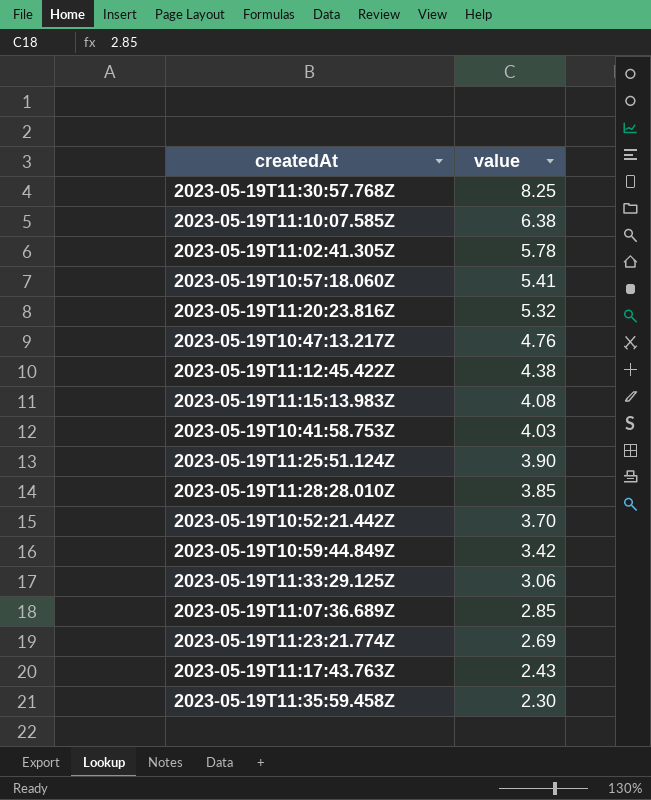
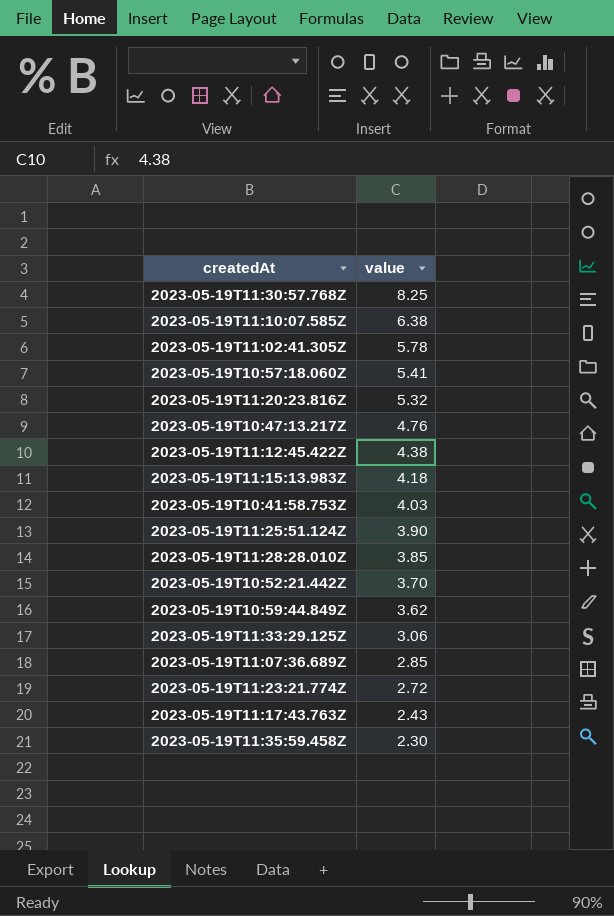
2023-05-19T11:15:13.983Z | value: 4.08 -> 4.18
2023-05-19T10:59:44.849Z | value: 3.42 -> 3.62
2023-05-19T11:23:21.774Z | value: 2.69 -> 2.72

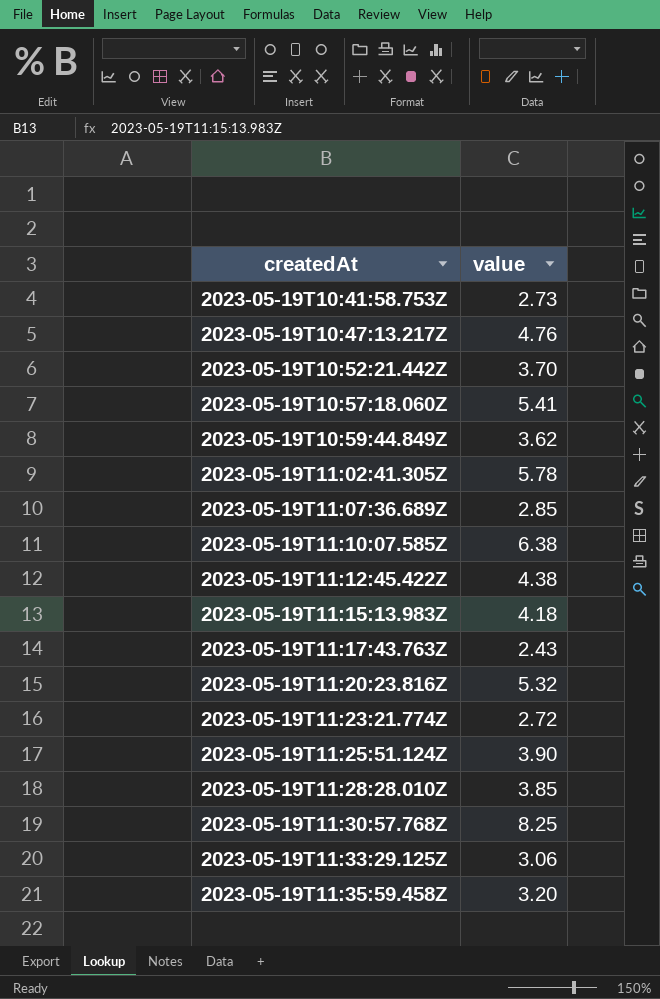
row order: value descending -> createdAt ascending
2023-05-19T10:41:58.753Z | value: 4.03 -> 2.73
2023-05-19T11:35:59.458Z | value: 2.30 -> 3.20

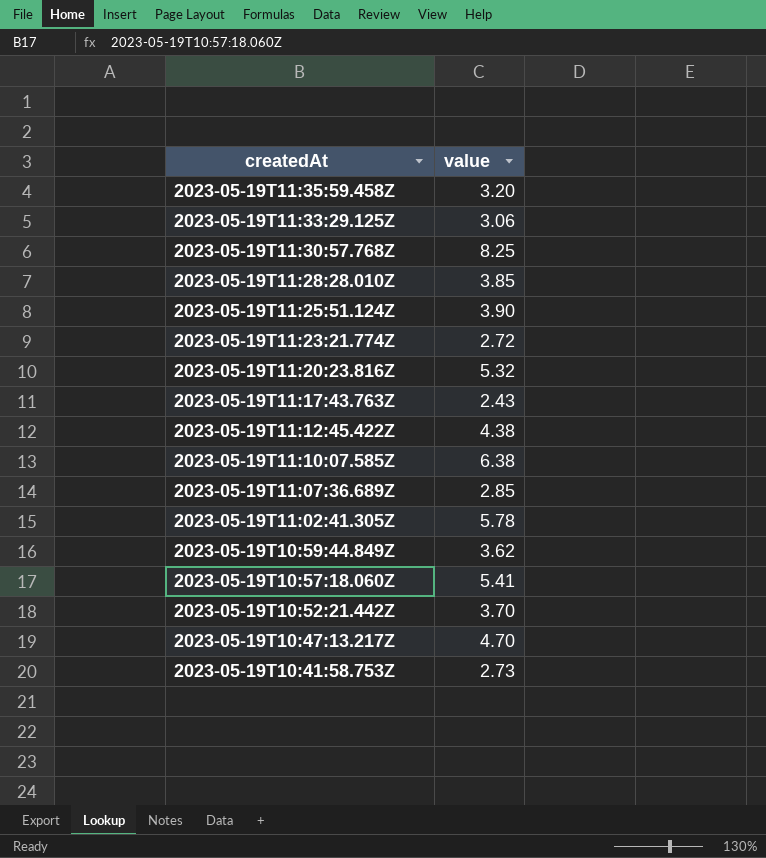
row order: createdAt ascending -> createdAt descending
row 2023-05-19T11:15:13.983Z: 4.18 -> none
2023-05-19T10:47:13.217Z | value: 4.76 -> 4.70

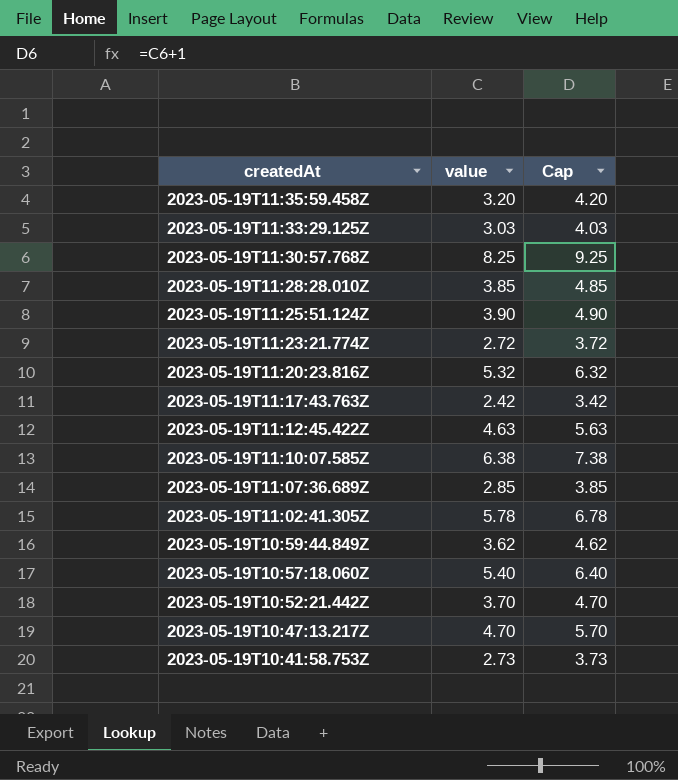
column Cap | formula: none -> [value] + 1
2023-05-19T11:33:29.125Z | value: 3.06 -> 3.03
2023-05-19T11:17:43.763Z | value: 2.43 -> 2.42
2023-05-19T11:12:45.422Z | value: 4.38 -> 4.63
2023-05-19T10:57:18.060Z | value: 5.41 -> 5.40

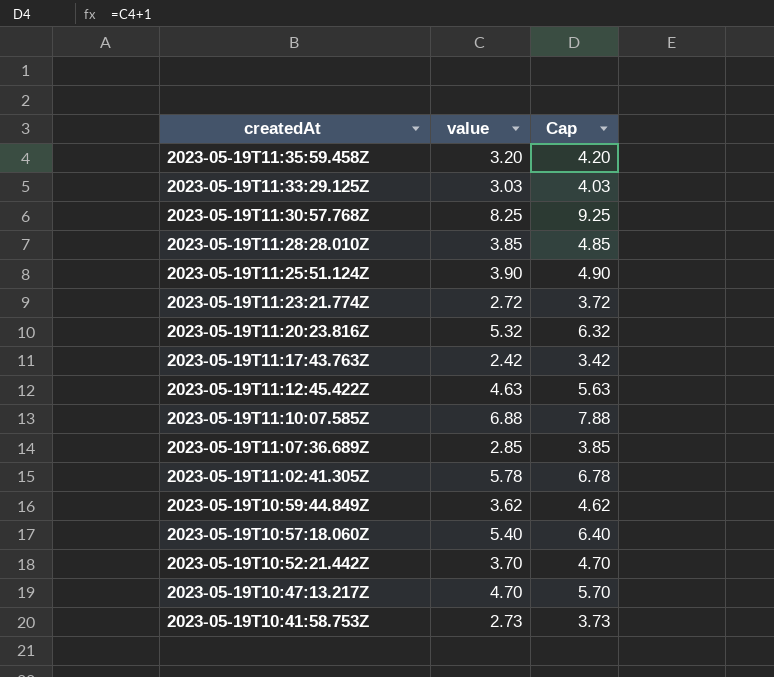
2023-05-19T11:10:07.585Z | value: 6.38 -> 6.88
2023-05-19T11:10:07.585Z | Cap: 7.38 -> 7.88

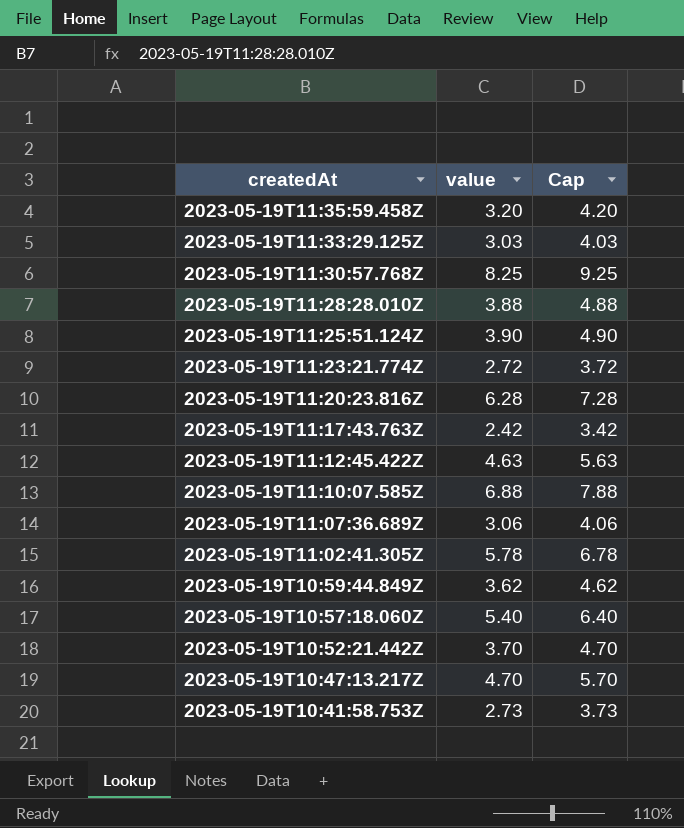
2023-05-19T11:28:28.010Z | value: 3.85 -> 3.88
2023-05-19T11:28:28.010Z | Cap: 4.85 -> 4.88
2023-05-19T11:20:23.816Z | value: 5.32 -> 6.28
2023-05-19T11:20:23.816Z | Cap: 6.32 -> 7.28
2023-05-19T11:07:36.689Z | value: 2.85 -> 3.06
2023-05-19T11:07:36.689Z | Cap: 3.85 -> 4.06

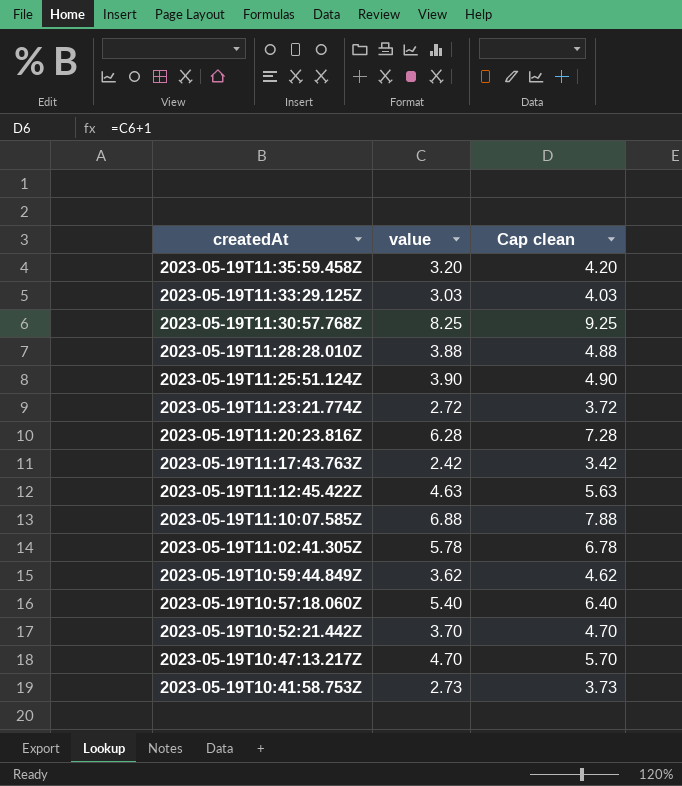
column name: Cap -> Cap clean
row 2023-05-19T11:07:36.689Z: 3.06 | 4.06 -> none

